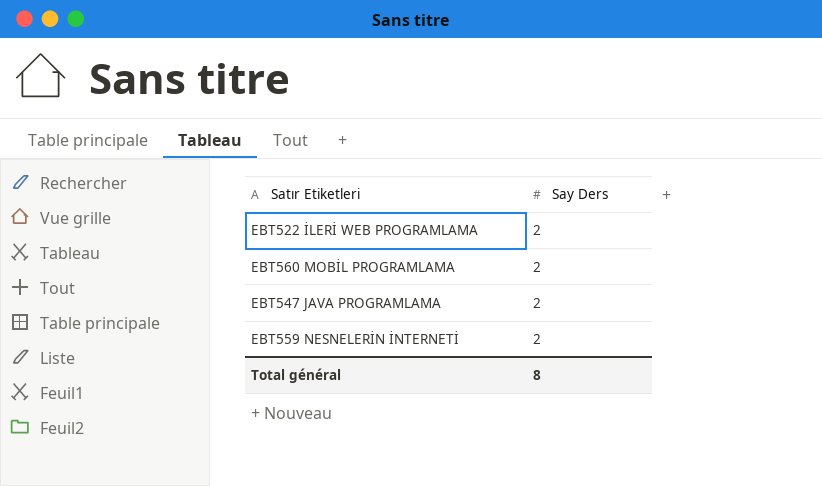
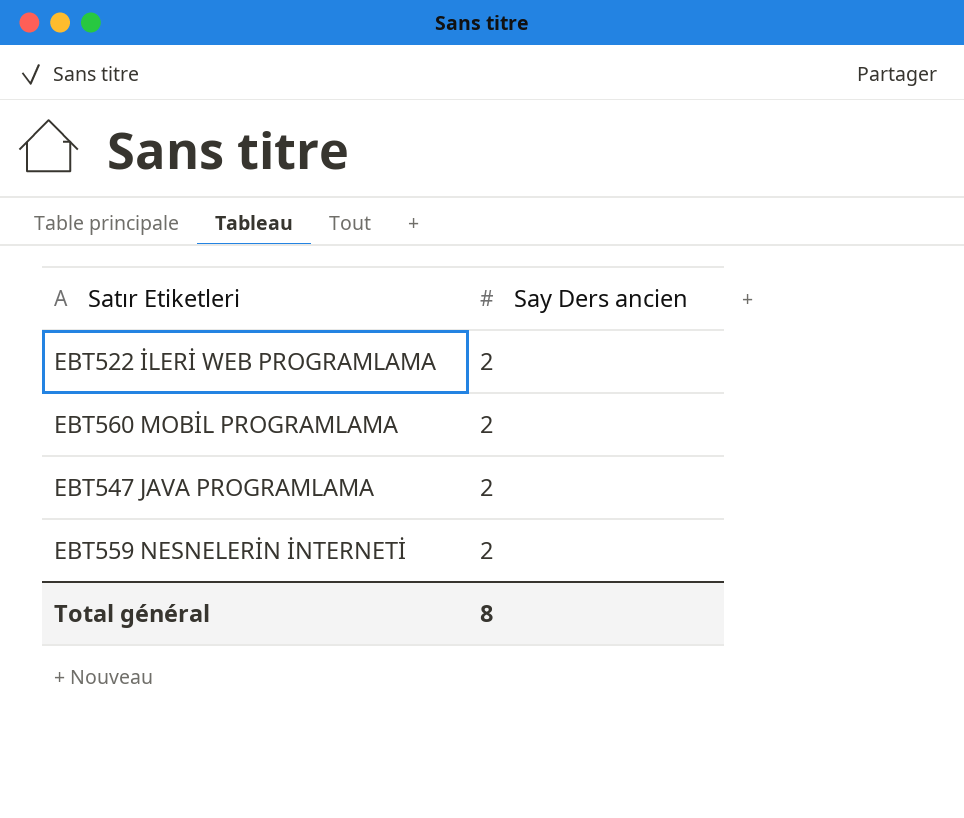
column name: Say Ders -> Say Ders ancien

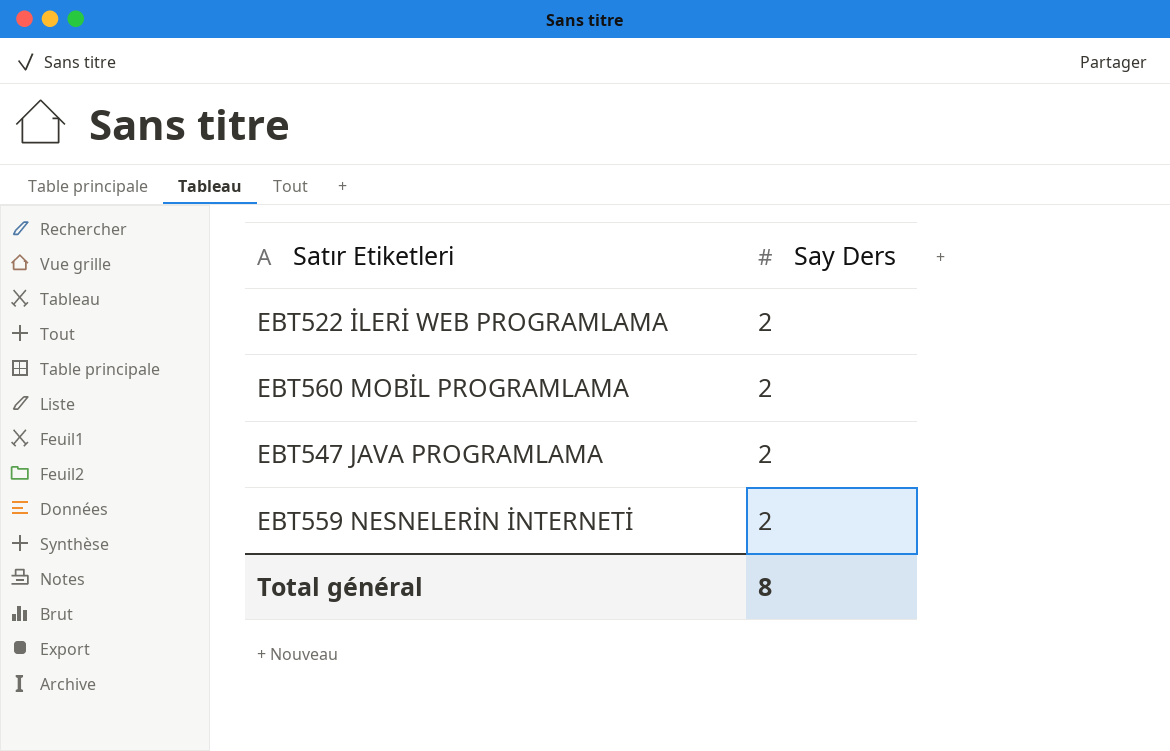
column name: Say Ders ancien -> Say Ders

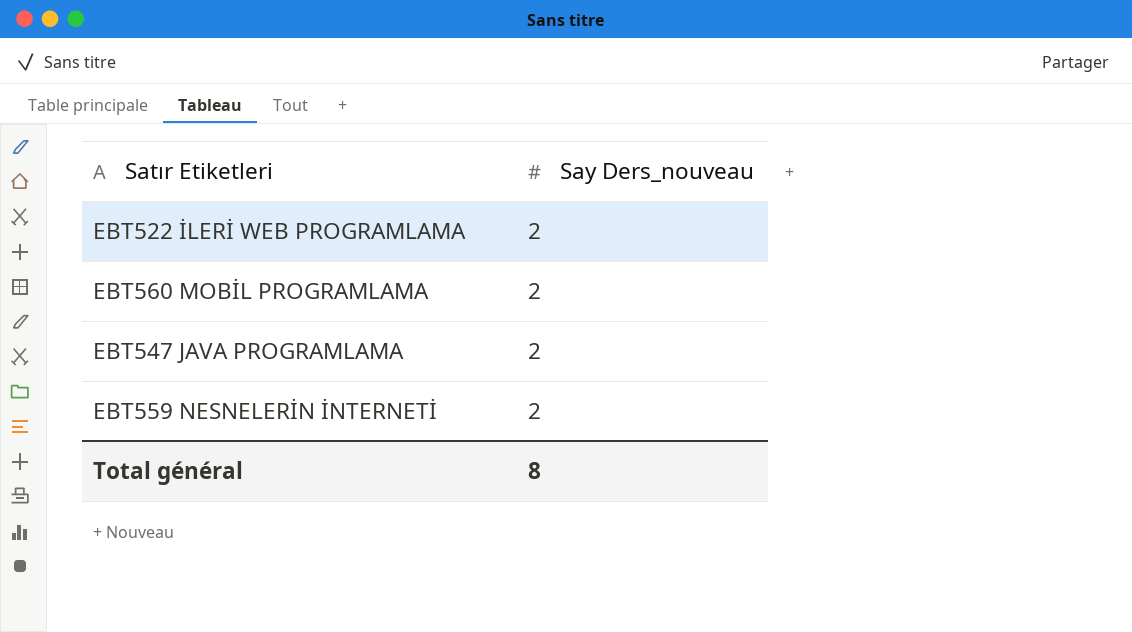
column name: Say Ders -> Say Ders_nouveau

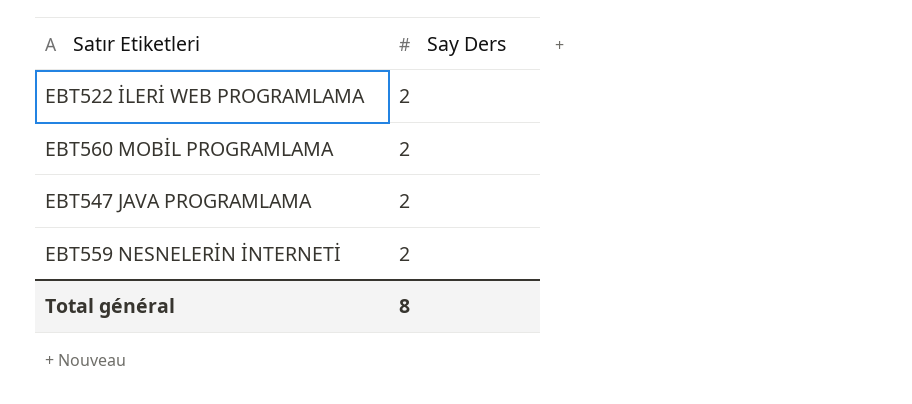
column name: Say Ders_nouveau -> Say Ders

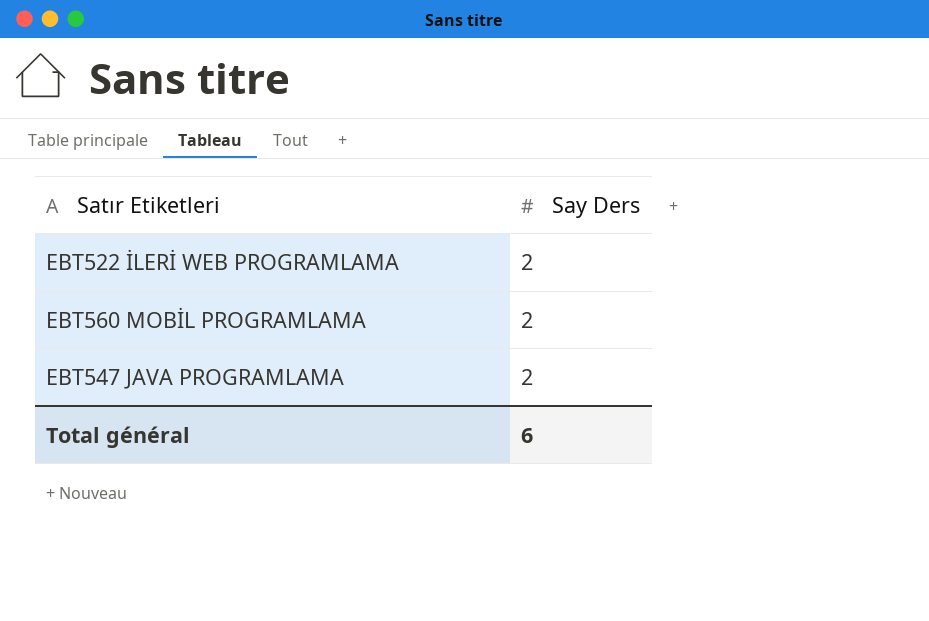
row EBT559 NESNELERİN İNTERNETİ: 2 -> none
Total général | Say Ders: 8 -> 6

